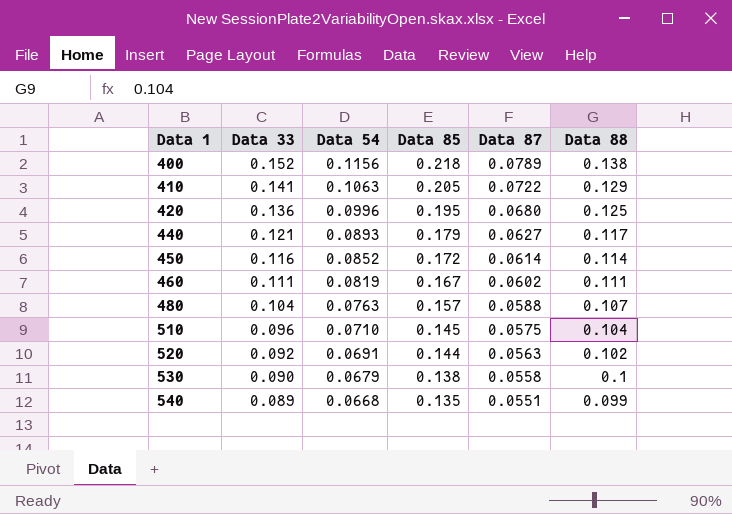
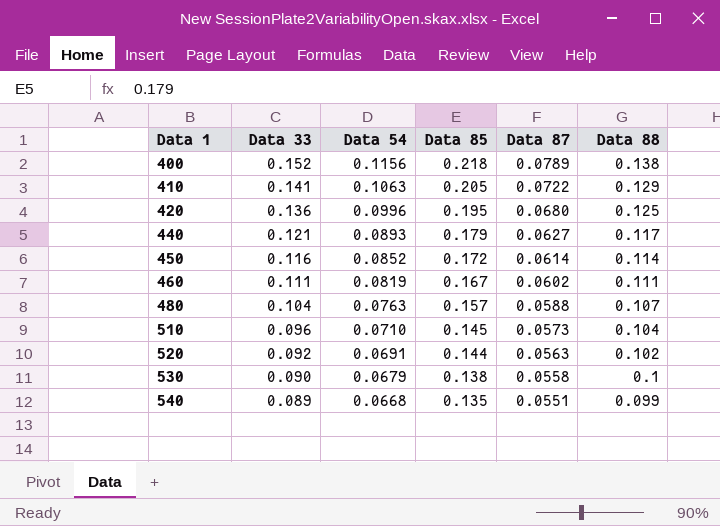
510 | Data 87: 0.0575 -> 0.0573

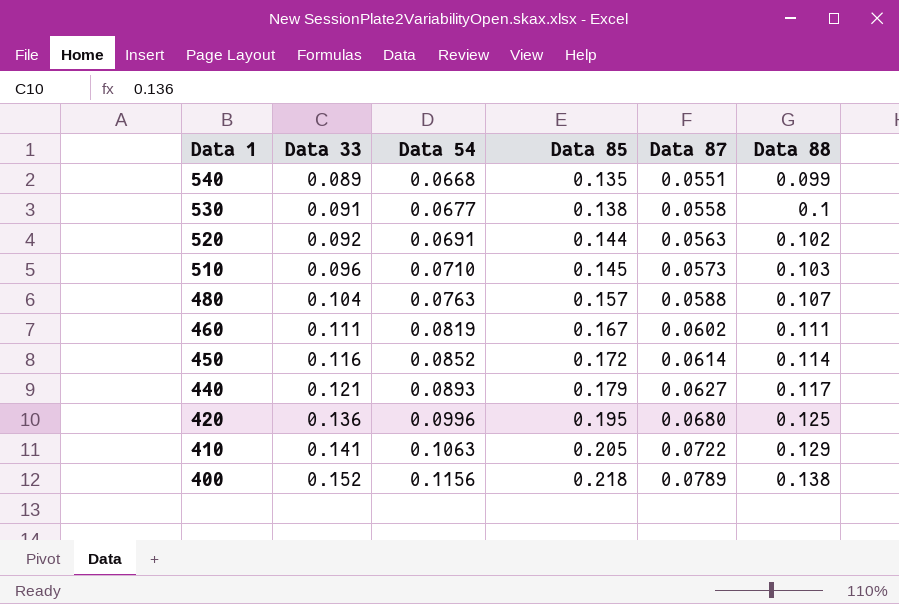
row order: Data 1 ascending -> Data 1 descending
530 | Data 33: 0.090 -> 0.091
530 | Data 54: 0.0679 -> 0.0677
510 | Data 88: 0.104 -> 0.103

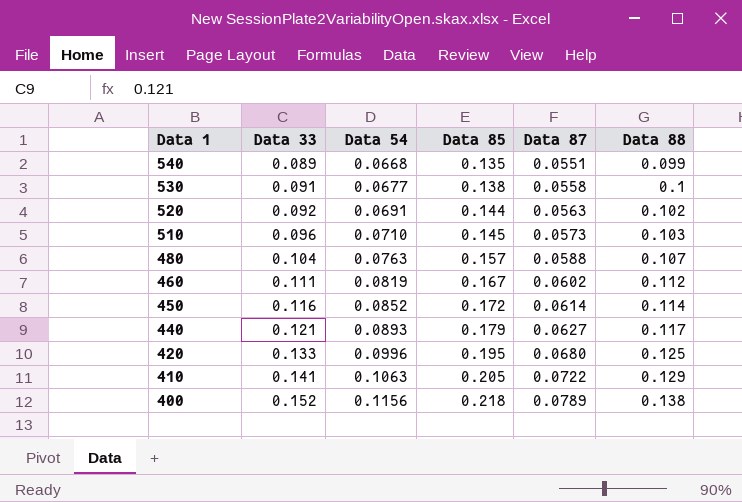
460 | Data 88: 0.111 -> 0.112
420 | Data 33: 0.136 -> 0.133

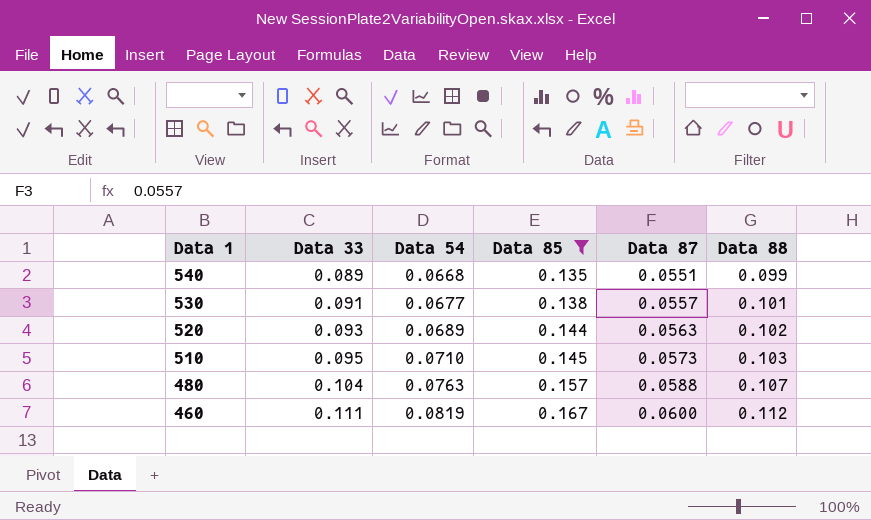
filter: none -> Data 85 <= 0.167
530 | Data 87: 0.0558 -> 0.0557
530 | Data 88: 0.1 -> 0.101
520 | Data 33: 0.092 -> 0.093
520 | Data 54: 0.0691 -> 0.0689
510 | Data 33: 0.096 -> 0.095
460 | Data 87: 0.0602 -> 0.0600

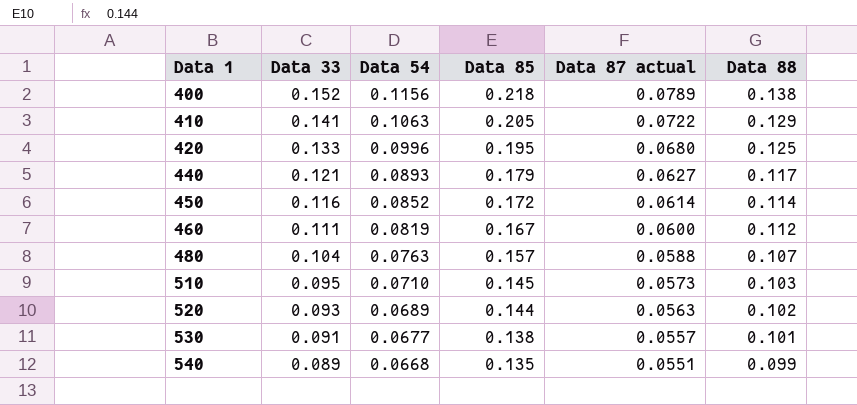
filter: Data 85 <= 0.167 -> none
row order: Data 1 descending -> Data 1 ascending
column name: Data 87 -> Data 87 actual

